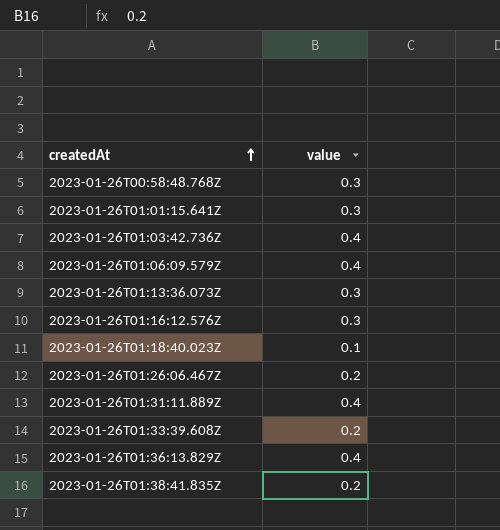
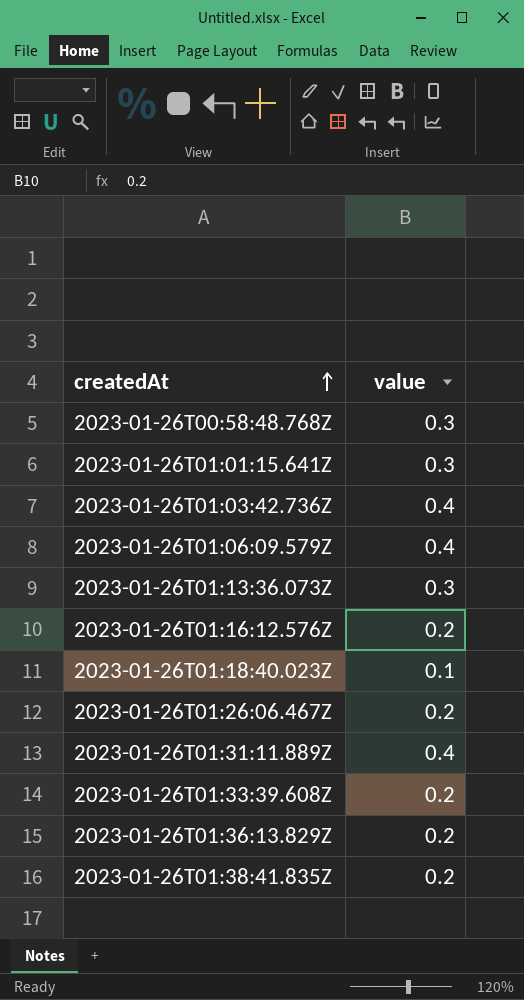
2023-01-26T01:16:12.576Z | value: 0.3 -> 0.2
2023-01-26T01:36:13.829Z | value: 0.4 -> 0.2

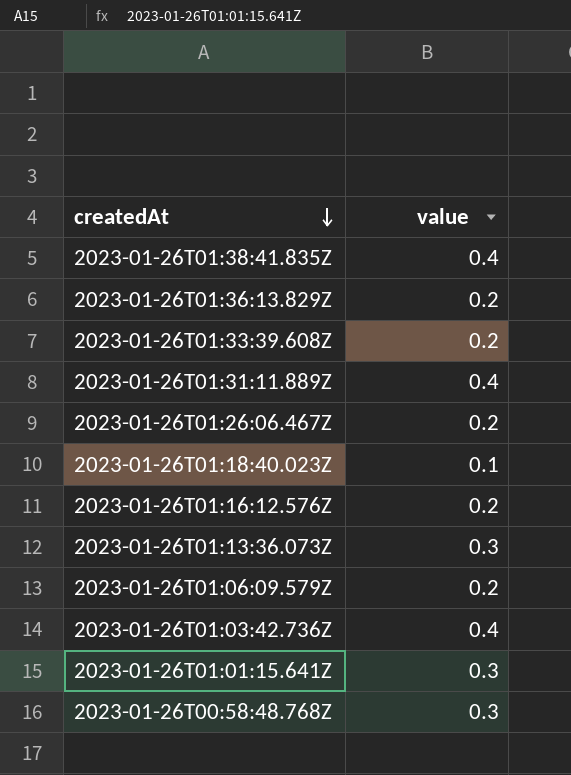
row order: createdAt ascending -> createdAt descending
2023-01-26T01:38:41.835Z | value: 0.2 -> 0.4
2023-01-26T01:06:09.579Z | value: 0.4 -> 0.2

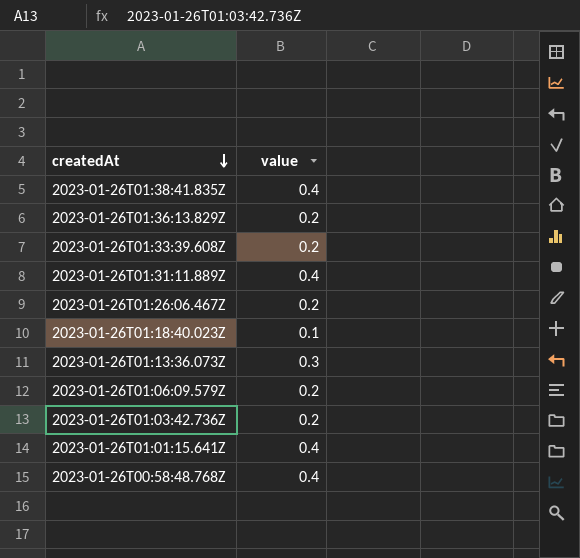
row 2023-01-26T01:16:12.576Z: 0.2 -> none
2023-01-26T01:03:42.736Z | value: 0.4 -> 0.2
2023-01-26T01:01:15.641Z | value: 0.3 -> 0.4
2023-01-26T00:58:48.768Z | value: 0.3 -> 0.4

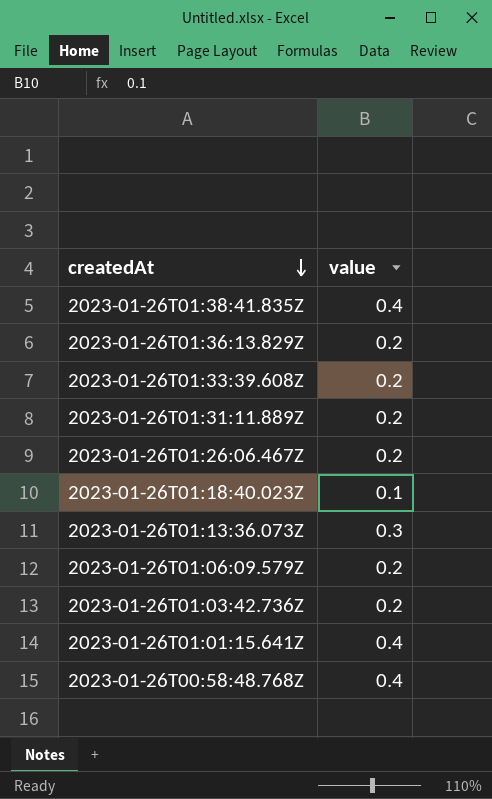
2023-01-26T01:31:11.889Z | value: 0.4 -> 0.2

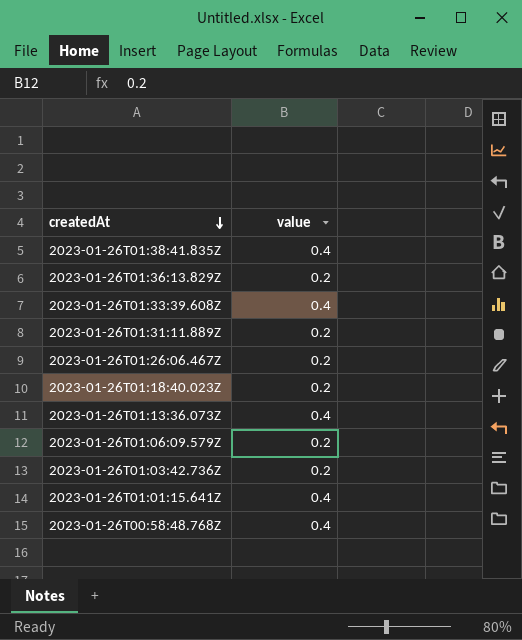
2023-01-26T01:33:39.608Z | value: 0.2 -> 0.4
2023-01-26T01:18:40.023Z | value: 0.1 -> 0.2
2023-01-26T01:13:36.073Z | value: 0.3 -> 0.4

